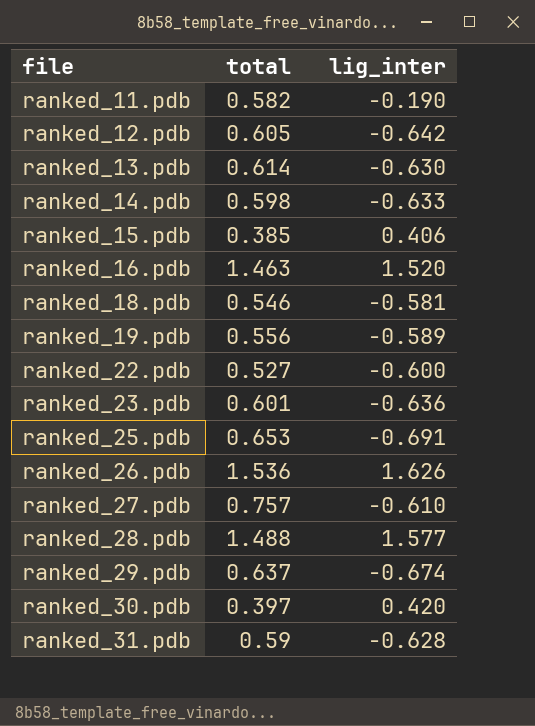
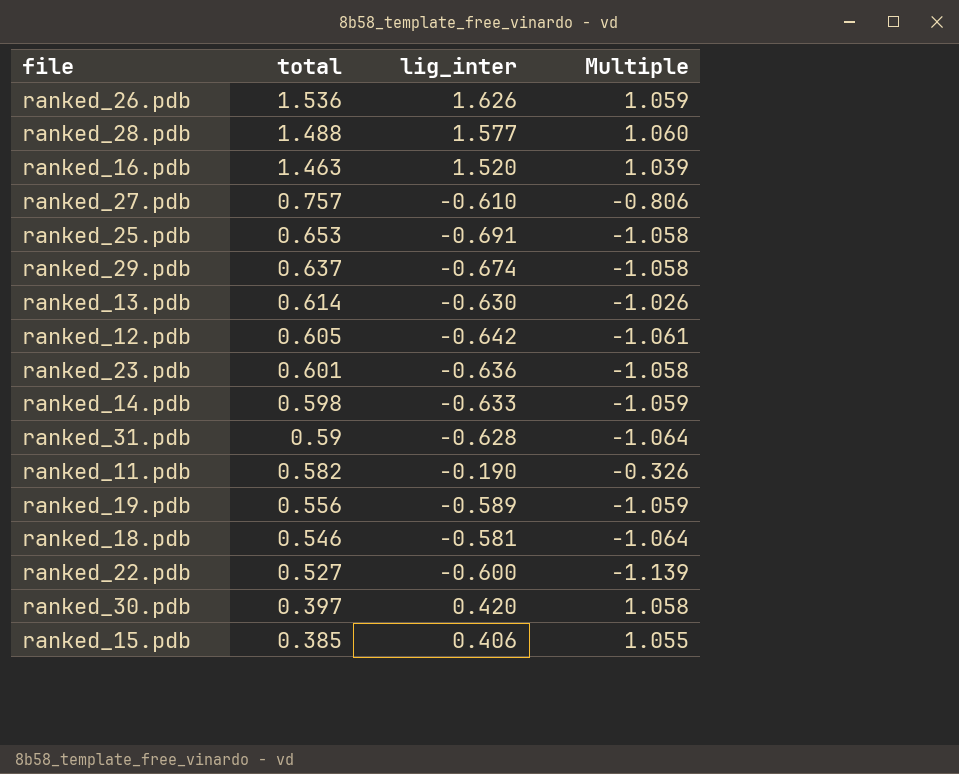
row order: file ascending -> total descending
column Multiple | formula: none -> [lig_inter] / [total]

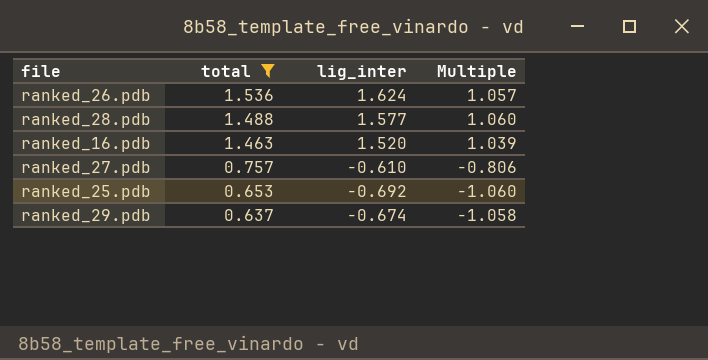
filter: none -> total >= 0.637
ranked_26.pdb | lig_inter: 1.626 -> 1.624
ranked_26.pdb | Multiple: 1.059 -> 1.057
ranked_25.pdb | lig_inter: -0.691 -> -0.692
ranked_25.pdb | Multiple: -1.058 -> -1.060

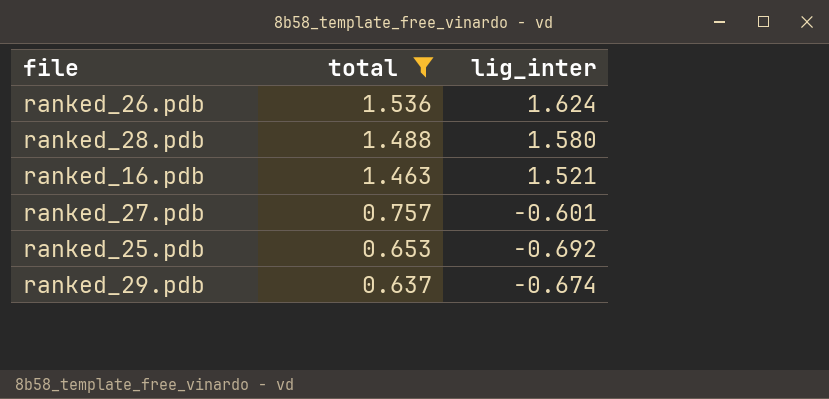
column Multiple | formula: [lig_inter] / [total] -> none
ranked_28.pdb | lig_inter: 1.577 -> 1.580
ranked_16.pdb | lig_inter: 1.520 -> 1.521
ranked_27.pdb | lig_inter: -0.610 -> -0.601

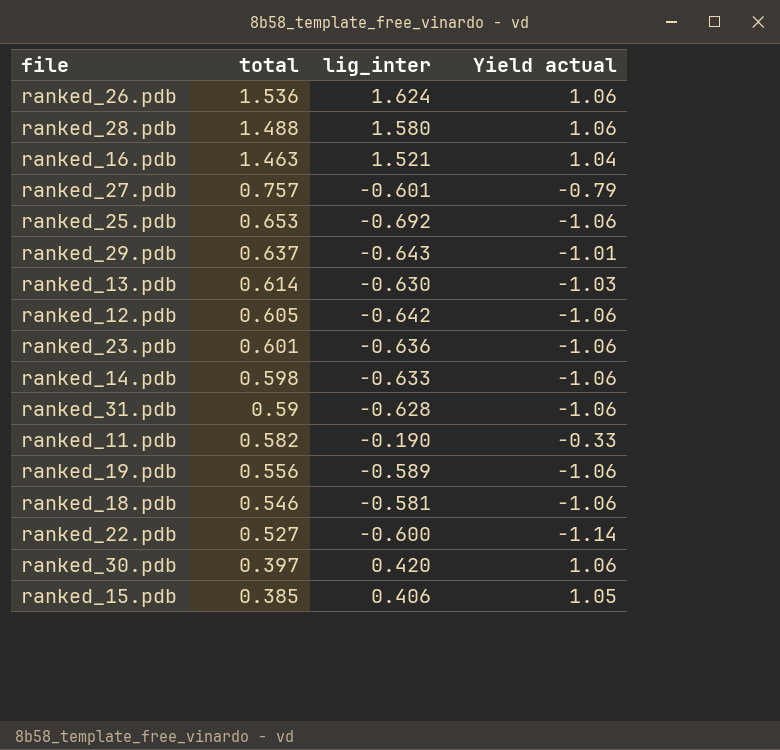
filter: total >= 0.637 -> none
column Yield actual | formula: none -> [lig_inter] / [total]
ranked_29.pdb | lig_inter: -0.674 -> -0.643

